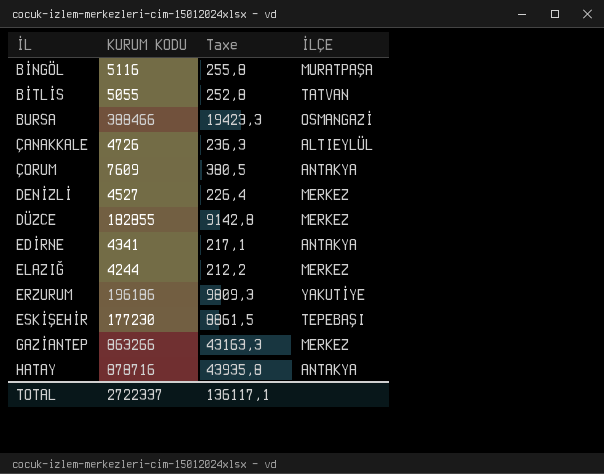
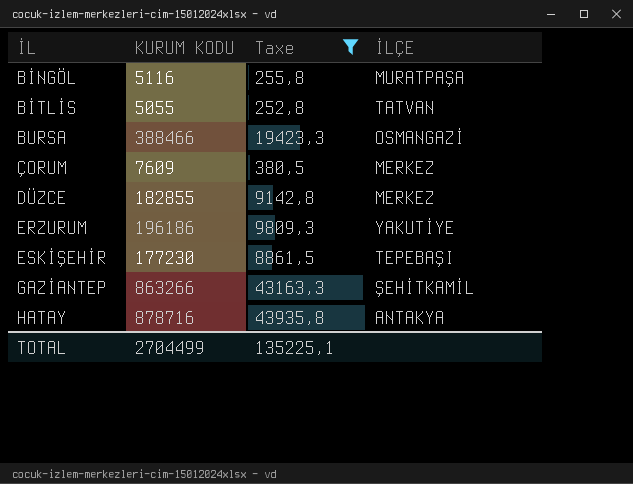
filter: none -> Taxe >= 252,8
ÇORUM | İLÇE: ANTAKYA -> MERKEZ
GAZİANTEP | İLÇE: MERKEZ -> ŞEHİTKAMİL
TOTAL | KURUM KODU: 2722337 -> 2704499
TOTAL | Taxe: 136117,1 -> 135225,1

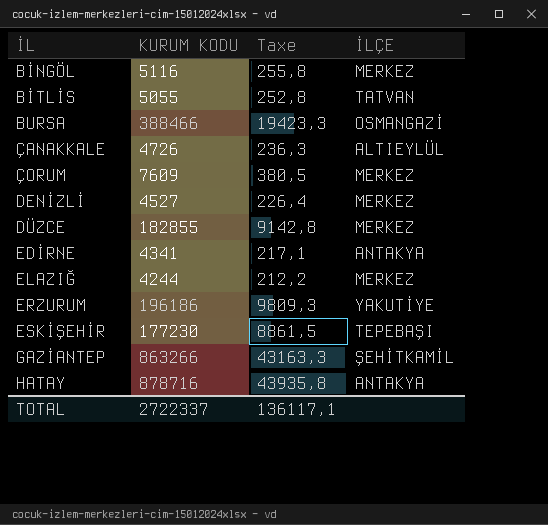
filter: Taxe >= 252,8 -> none
BİNGÖL | İLÇE: MURATPAŞA -> MERKEZ
TOTAL | KURUM KODU: 2704499 -> 2722337
TOTAL | Taxe: 135225,1 -> 136117,1

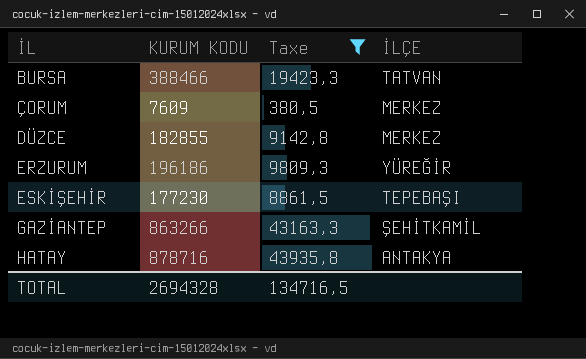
filter: none -> Taxe >= 380,5
BURSA | İLÇE: OSMANGAZİ -> TATVAN
ERZURUM | İLÇE: YAKUTİYE -> YÜREĞİR
TOTAL | KURUM KODU: 2722337 -> 2694328
TOTAL | Taxe: 136117,1 -> 134716,5

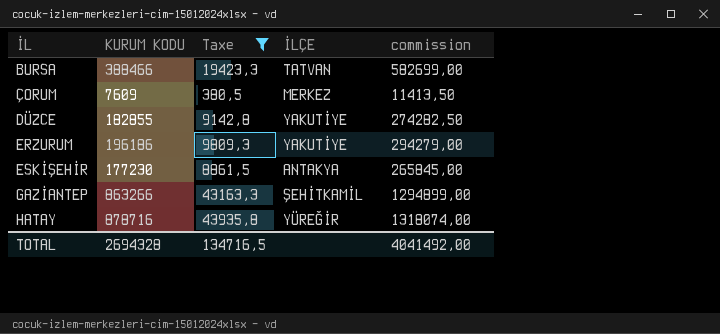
column commission | formula: none -> [KURUM KODU] * 1,5
DÜZCE | İLÇE: MERKEZ -> YAKUTİYE
ERZURUM | İLÇE: YÜREĞİR -> YAKUTİYE
ESKİŞEHİR | İLÇE: TEPEBAŞI -> ANTAKYA
HATAY | İLÇE: ANTAKYA -> YÜREĞİR

